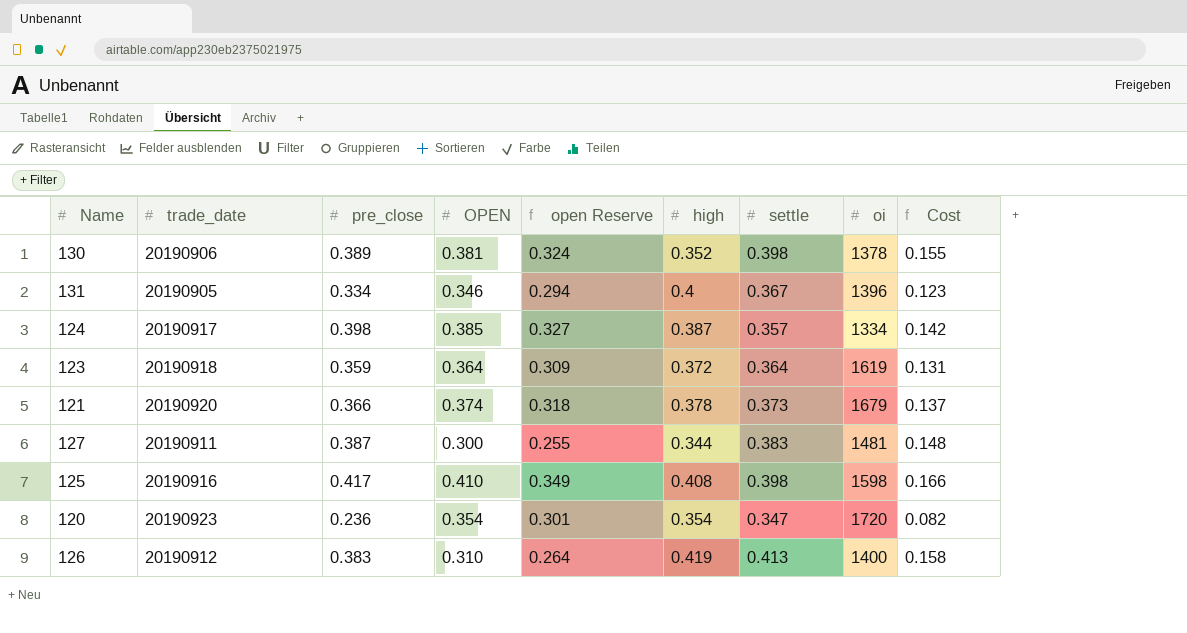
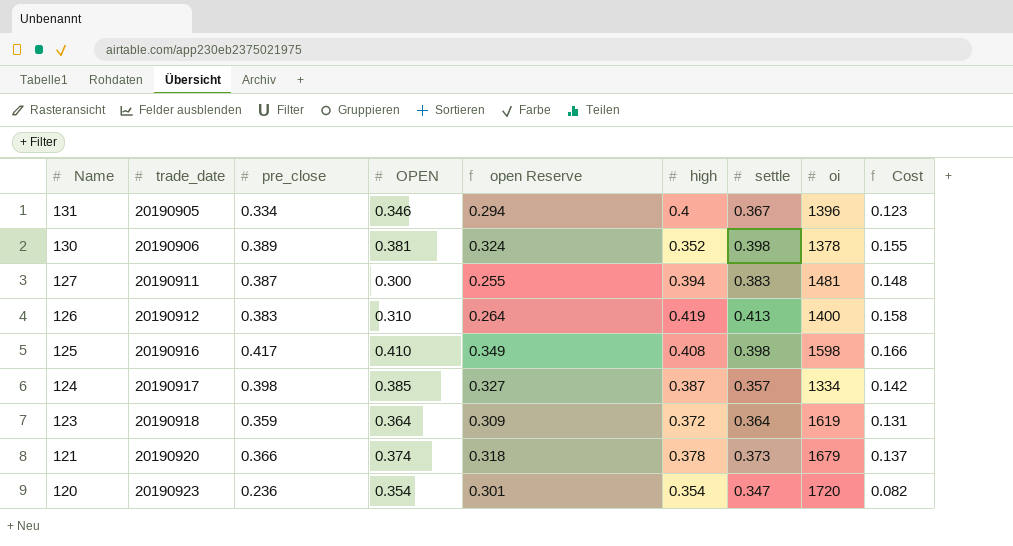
row order: none -> Name descending
127 | high: 0.344 -> 0.394

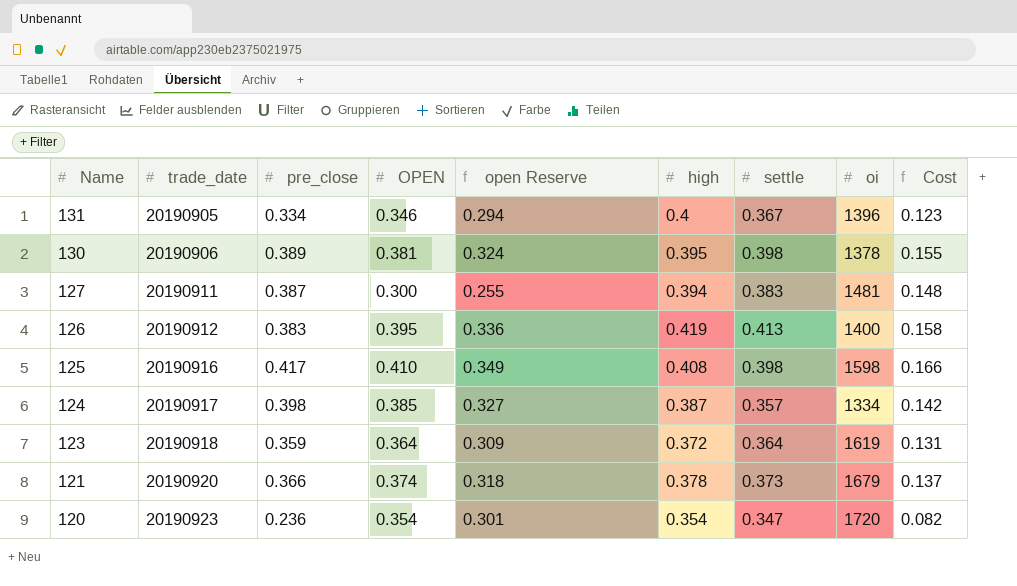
130 | high: 0.352 -> 0.395
126 | OPEN: 0.310 -> 0.395
126 | open Reserve: 0.264 -> 0.336

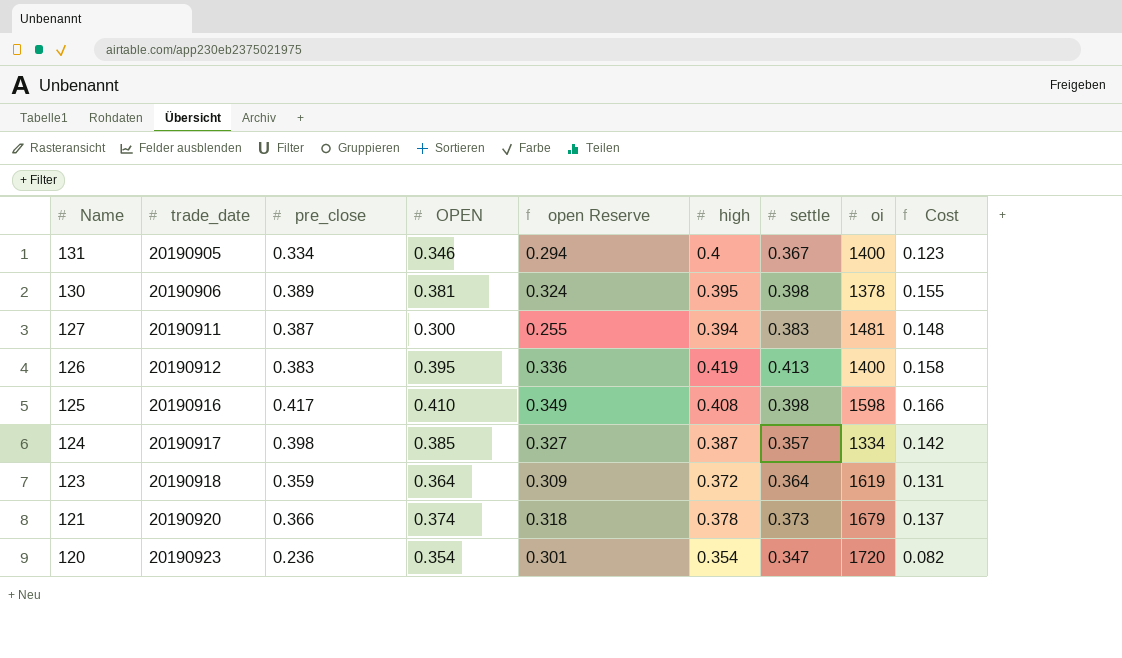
131 | oi: 1396 -> 1400

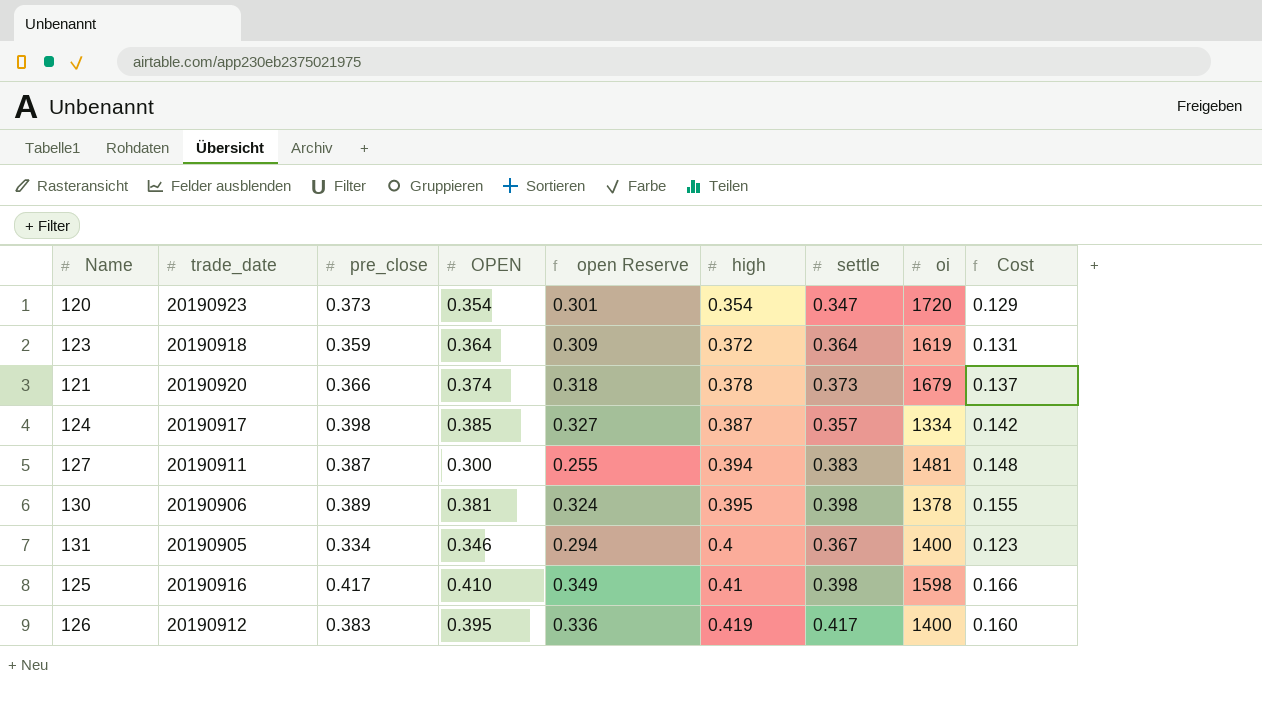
row order: Name descending -> high ascending
120 | pre_close: 0.236 -> 0.373
120 | Cost: 0.082 -> 0.129
125 | high: 0.408 -> 0.41
126 | settle: 0.413 -> 0.417
126 | Cost: 0.158 -> 0.160

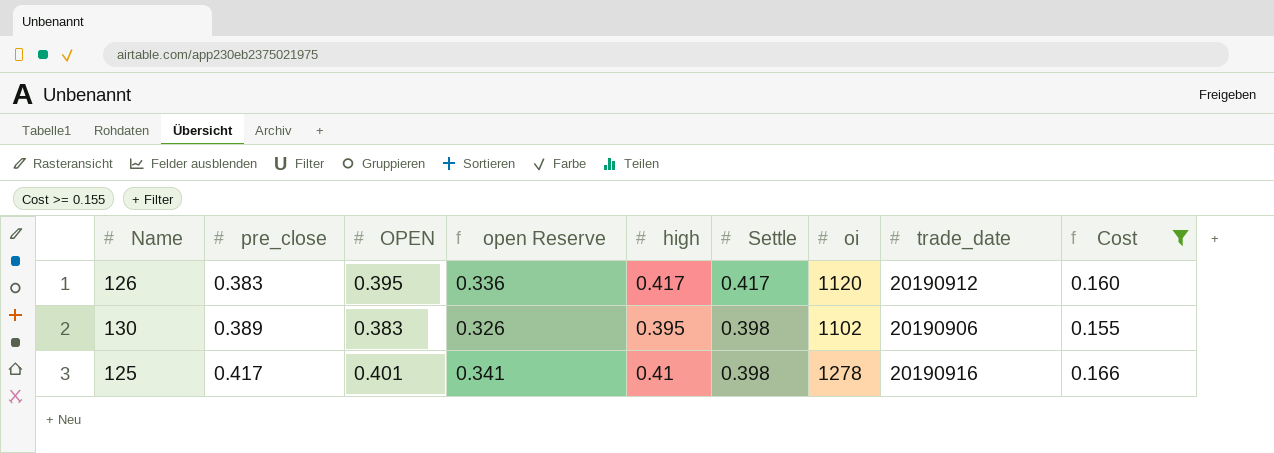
filter: none -> Cost >= 0.155
row order: high ascending -> pre_close ascending
column name: settle -> Settle
column trade_date | position: 2 -> 8
126 | high: 0.419 -> 0.417
126 | oi: 1400 -> 1120
130 | OPEN: 0.381 -> 0.383
130 | open Reserve: 0.324 -> 0.326
130 | oi: 1378 -> 1102
125 | OPEN: 0.410 -> 0.401
125 | open Reserve: 0.349 -> 0.341
125 | oi: 1598 -> 1278

